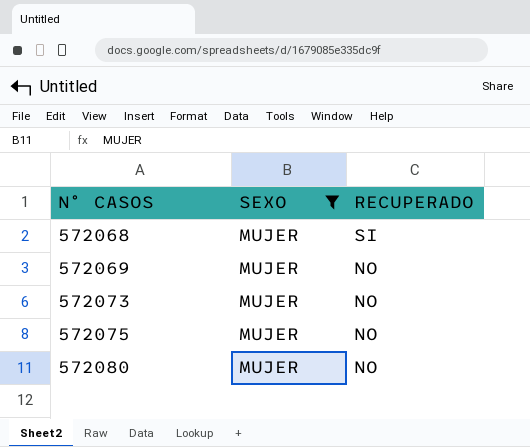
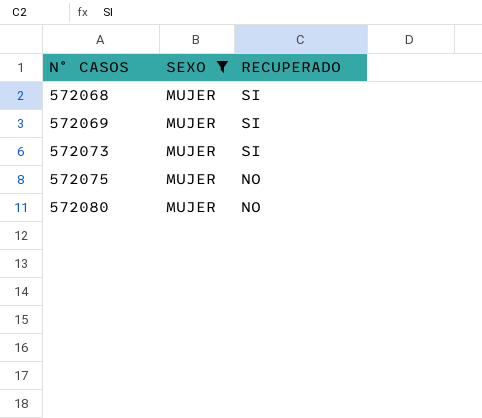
572069 | RECUPERADO: NO -> SI
572073 | RECUPERADO: NO -> SI

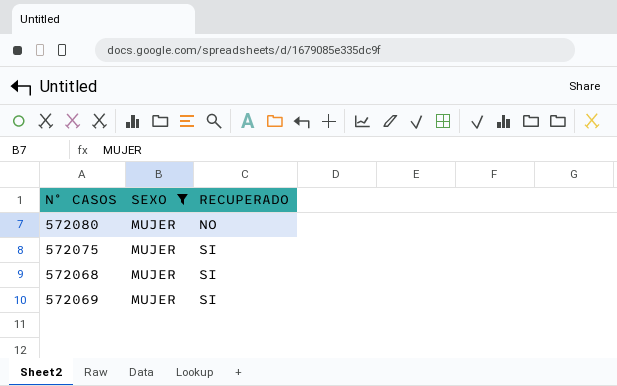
row order: N° CASOS ascending -> RECUPERADO ascending
row 572073: MUJER | SI -> none
572075 | RECUPERADO: NO -> SI

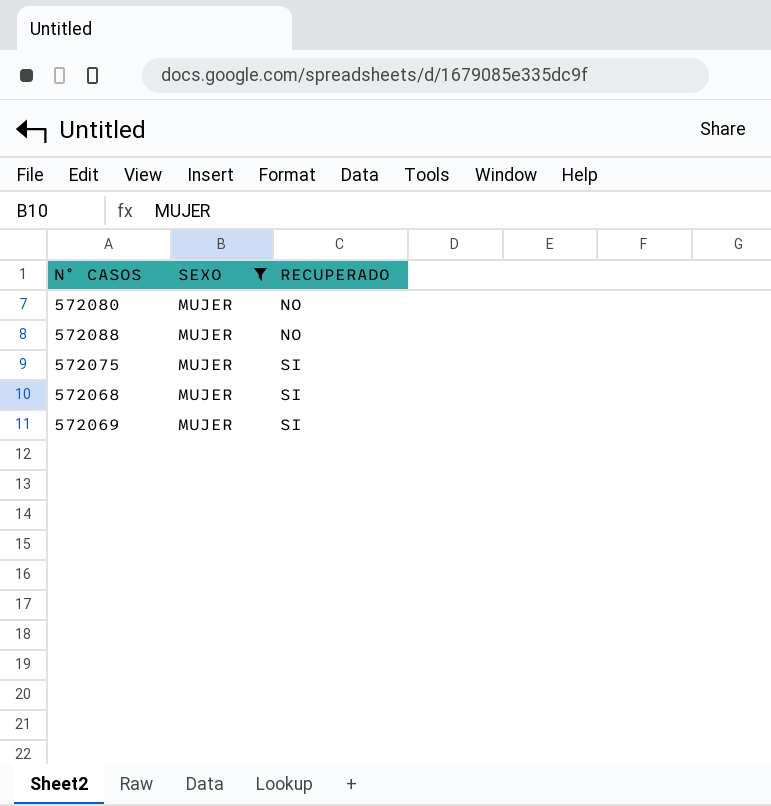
row 572088: none -> MUJER | NO

